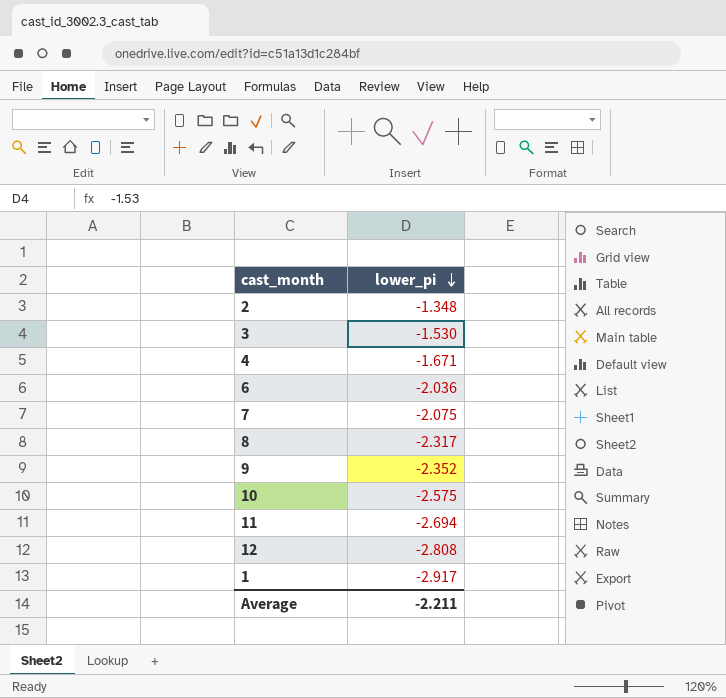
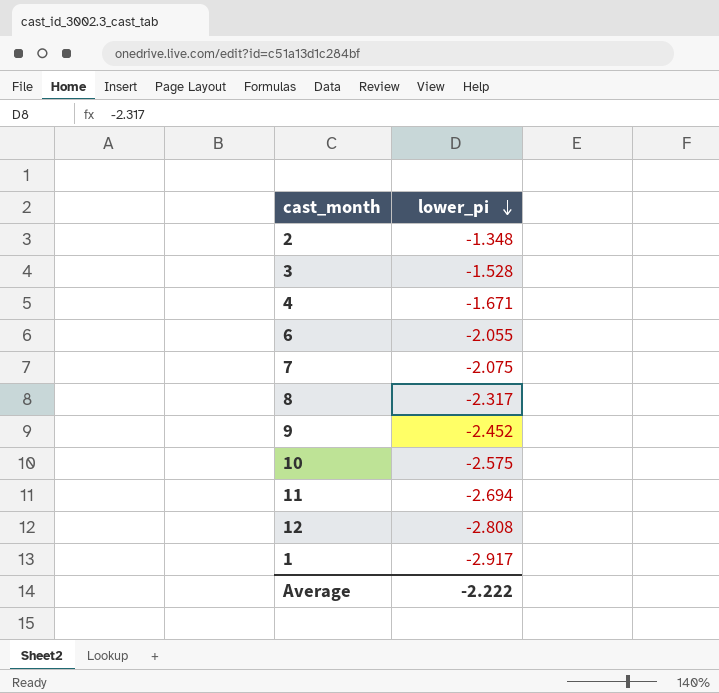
3 | lower_pi: -1.530 -> -1.528
6 | lower_pi: -2.036 -> -2.055
9 | lower_pi: -2.352 -> -2.452
Average | lower_pi: -2.211 -> -2.222

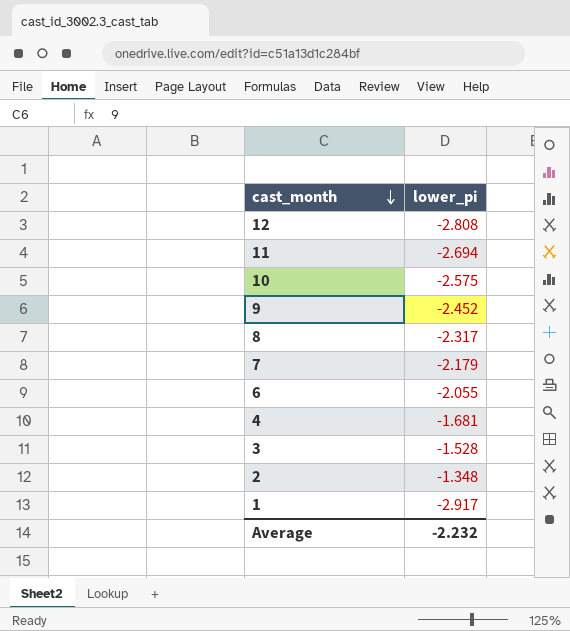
row order: lower_pi descending -> cast_month descending
7 | lower_pi: -2.075 -> -2.179
4 | lower_pi: -1.671 -> -1.681
Average | lower_pi: -2.222 -> -2.232

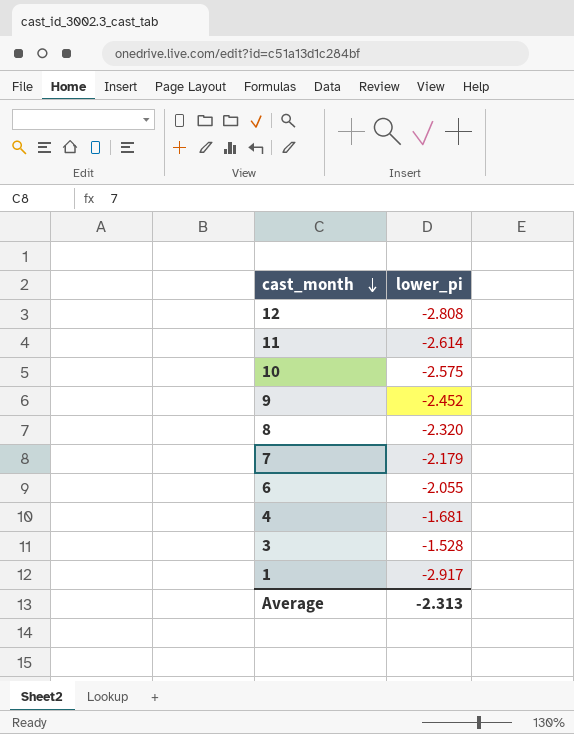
row 2: -1.348 -> none
11 | lower_pi: -2.694 -> -2.614
8 | lower_pi: -2.317 -> -2.320
Average | lower_pi: -2.232 -> -2.313

